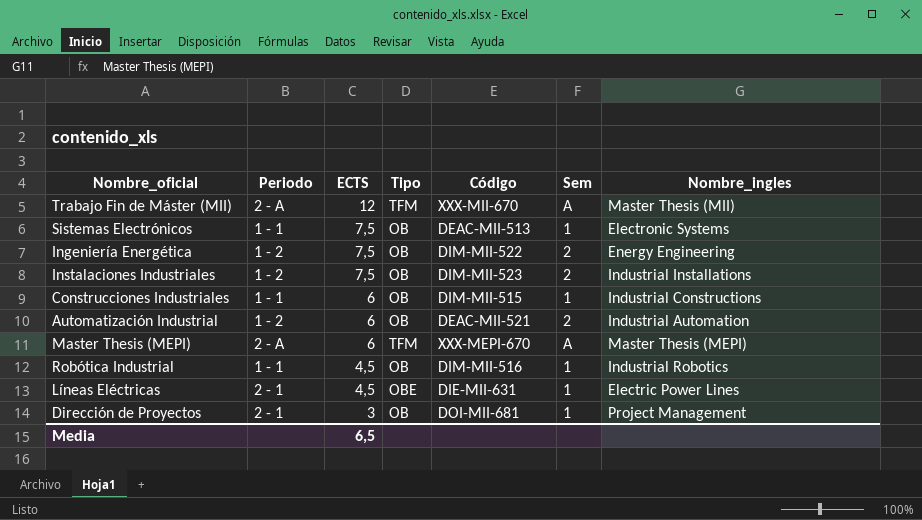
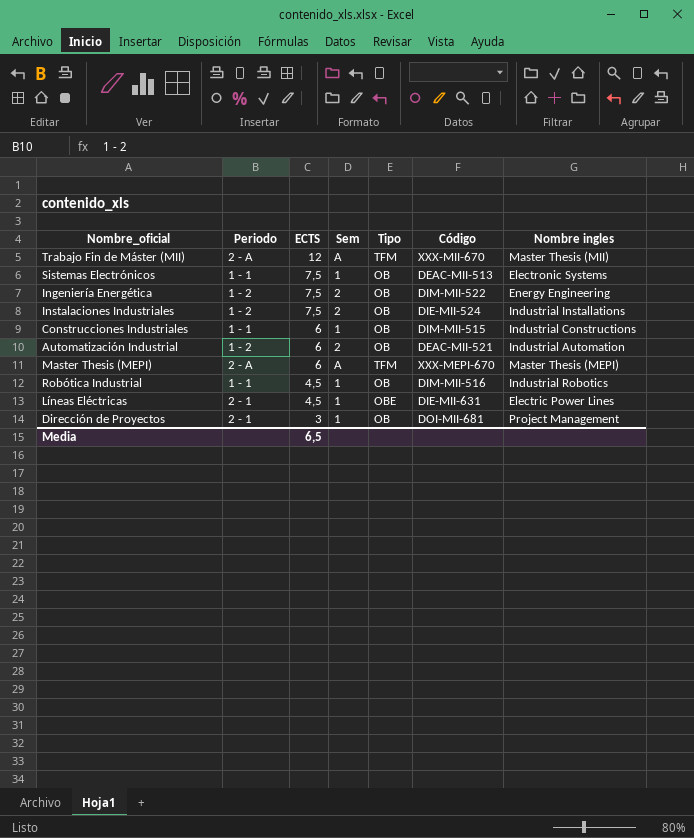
column Sem | position: 6 -> 4
column name: Nombre_ingles -> Nombre ingles
Instalaciones Industriales | Código: DIM-MII-523 -> DIE-MII-524

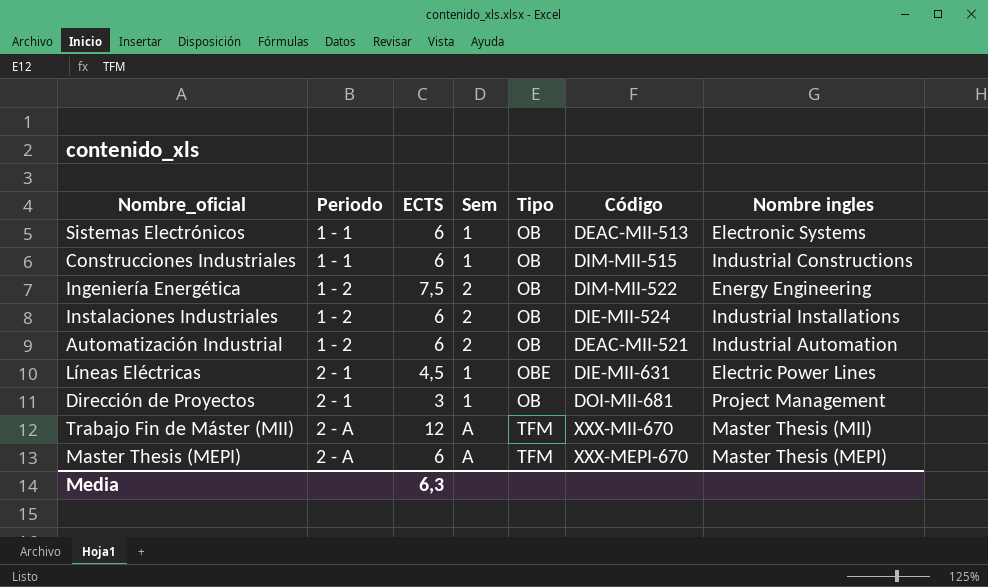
row order: ECTS descending -> Periodo ascending
row Robótica Industrial: 1 - 1 | 4,5 | 1 | OB | DIM-MII-516 | Industrial Robotics -> none
Sistemas Electrónicos | ECTS: 7,5 -> 6
Instalaciones Industriales | ECTS: 7,5 -> 6
Media | ECTS: 6,5 -> 6,3

